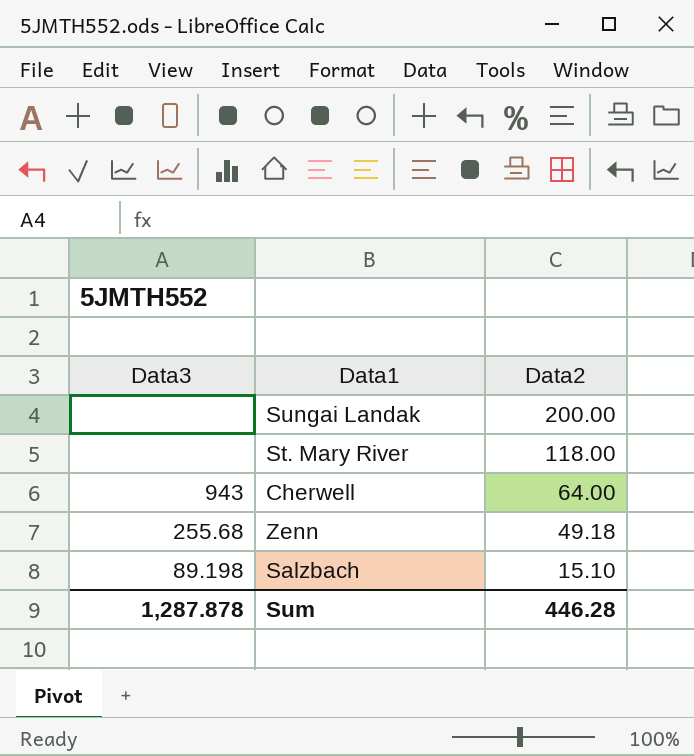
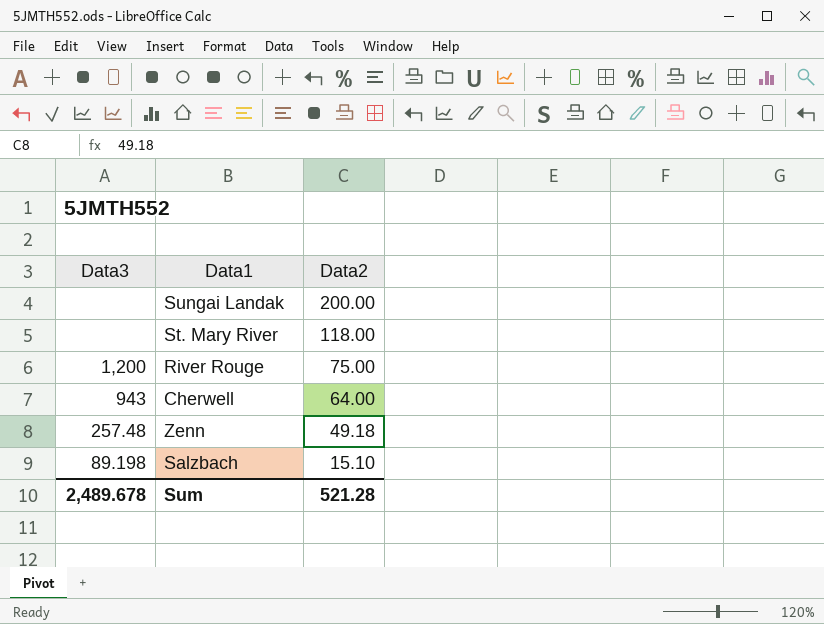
row River Rouge: none -> 1,200 | 75.00
Zenn | Data3: 255.68 -> 257.48
Sum | Data3: 1,287.878 -> 2,489.678
Sum | Data2: 446.28 -> 521.28

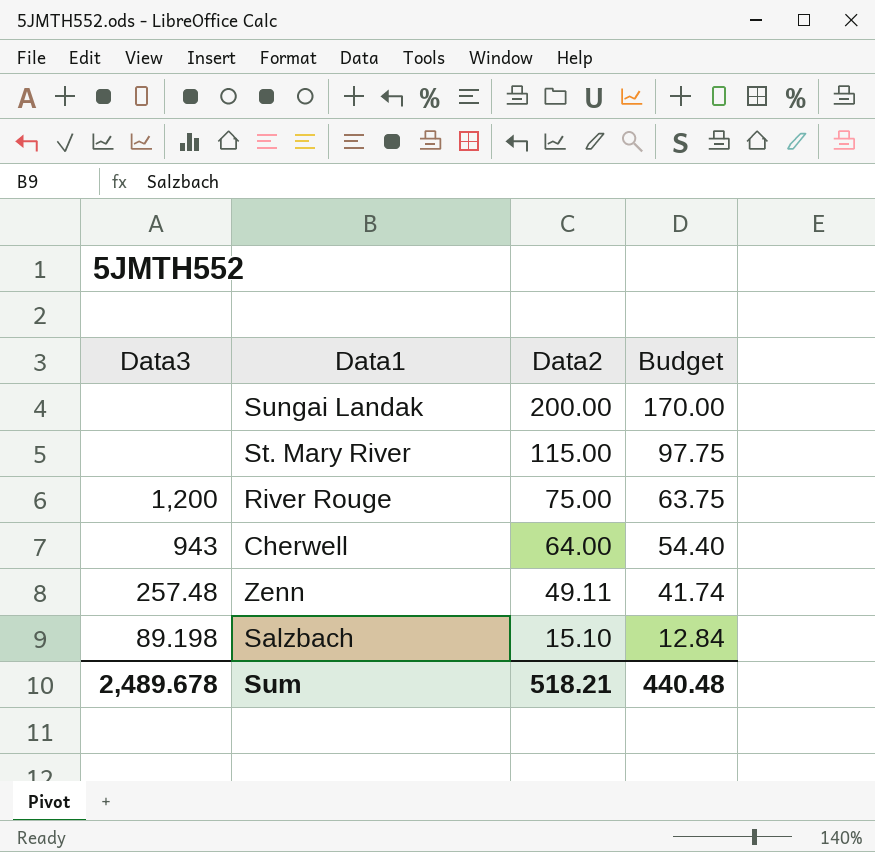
column Budget | formula: none -> [Data2] * 0.85
St. Mary River | Data2: 118.00 -> 115.00
Zenn | Data2: 49.18 -> 49.11
Sum | Data2: 521.28 -> 518.21

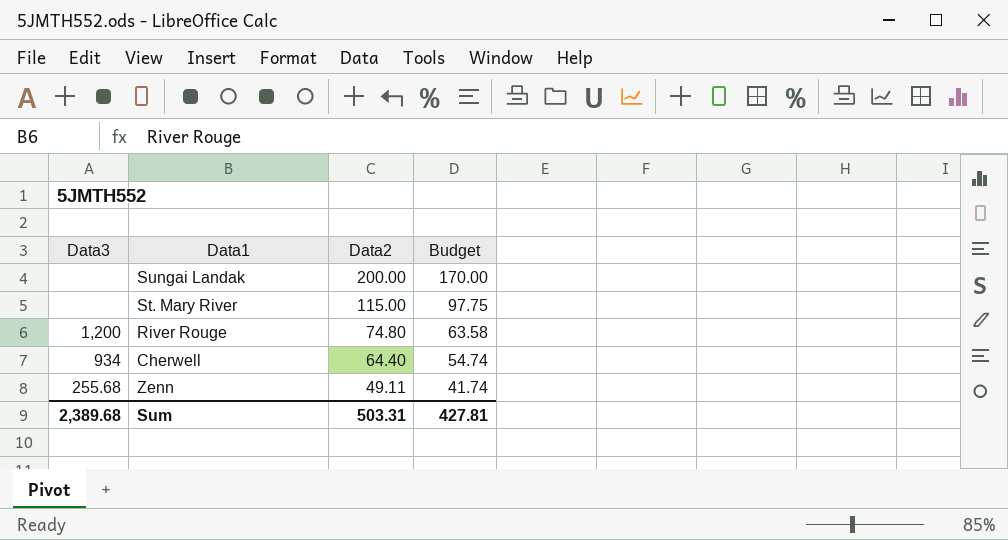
row Salzbach: 89.198 | 15.10 | 12.84 -> none
River Rouge | Data2: 75.00 -> 74.80
River Rouge | Budget: 63.75 -> 63.58
Cherwell | Data3: 943 -> 934
Cherwell | Data2: 64.00 -> 64.40
Cherwell | Budget: 54.40 -> 54.74
Zenn | Data3: 257.48 -> 255.68
Sum | Data3: 2,489.678 -> 2,389.68
Sum | Data2: 518.21 -> 503.31
Sum | Budget: 440.48 -> 427.81

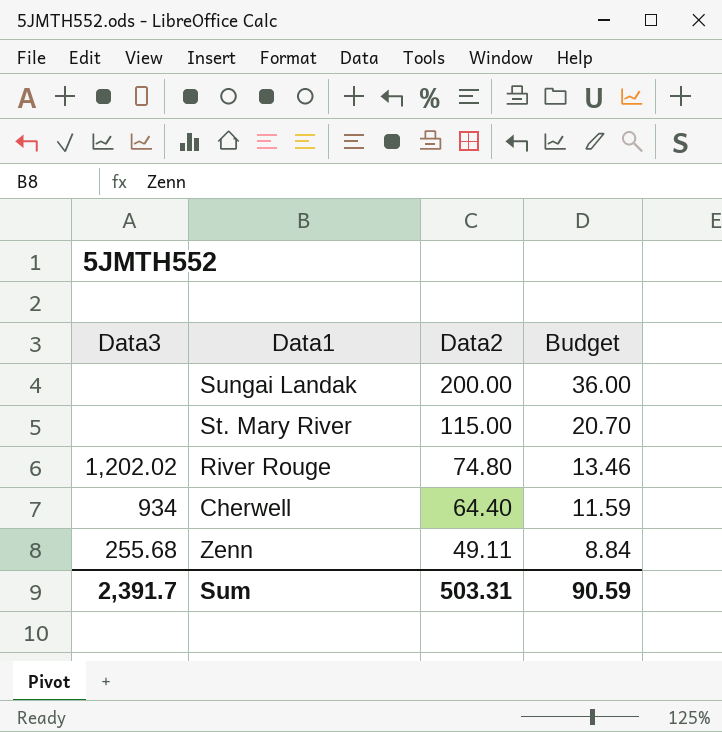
column Budget | formula: [Data2] * 0.85 -> [Data2] * 0.18
River Rouge | Data3: 1,200 -> 1,202.02
Sum | Data3: 2,389.68 -> 2,391.7
Sum | Budget: 427.81 -> 90.59

